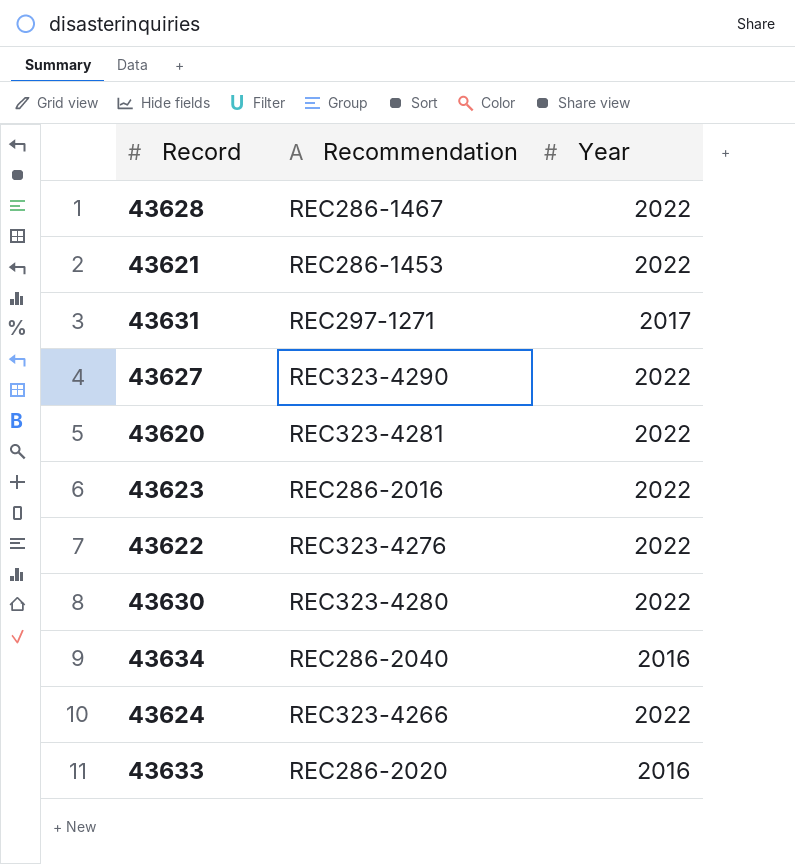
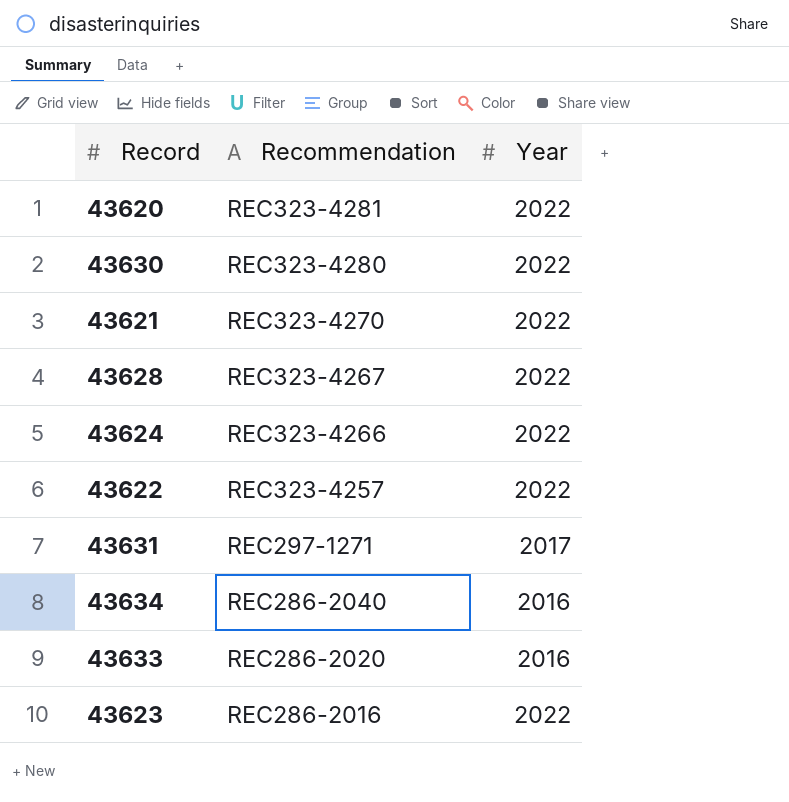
row order: none -> Recommendation descending
row 43627: REC323-4290 | 2022 -> none
43621 | Recommendation: REC286-1453 -> REC323-4270
43628 | Recommendation: REC286-1467 -> REC323-4267
43622 | Recommendation: REC323-4276 -> REC323-4257

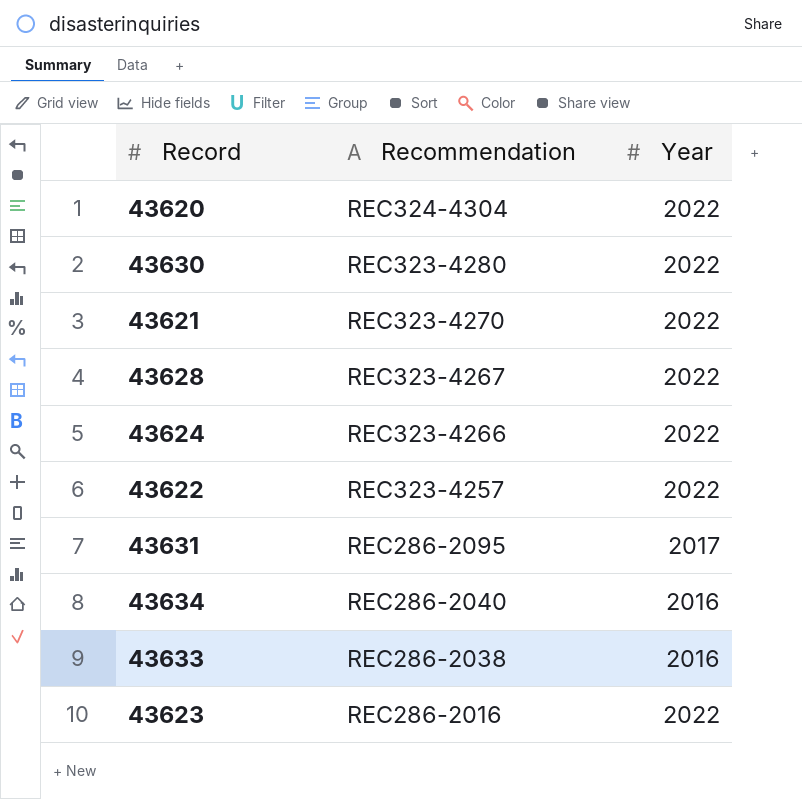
43620 | Recommendation: REC323-4281 -> REC324-4304
43631 | Recommendation: REC297-1271 -> REC286-2095
43633 | Recommendation: REC286-2020 -> REC286-2038

